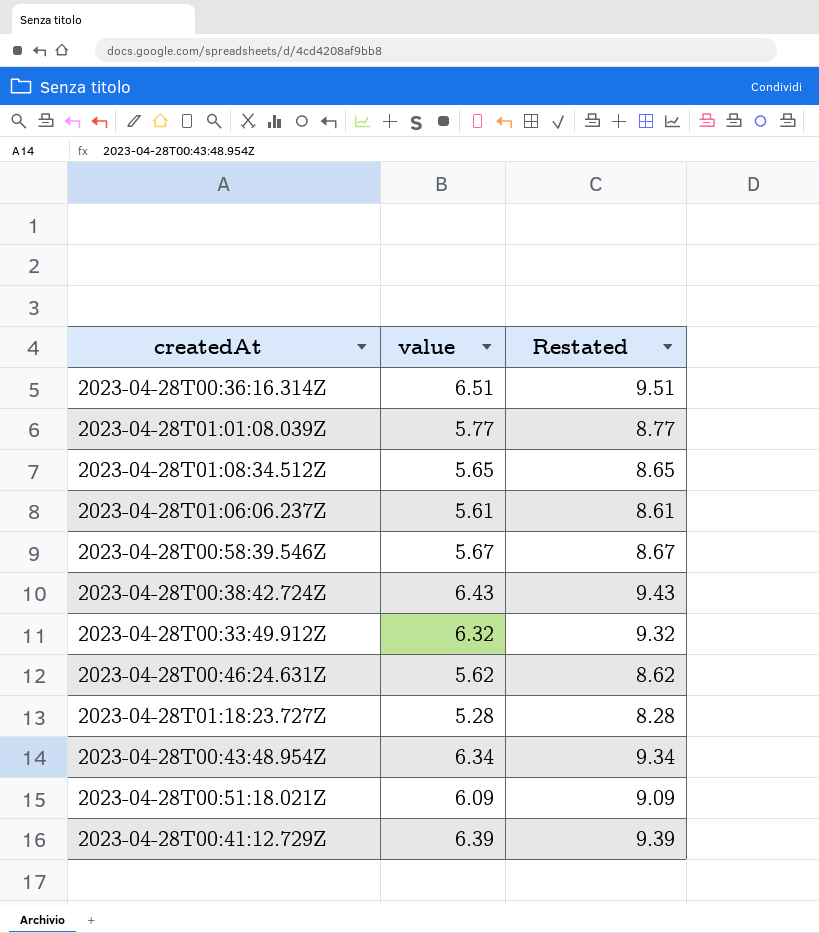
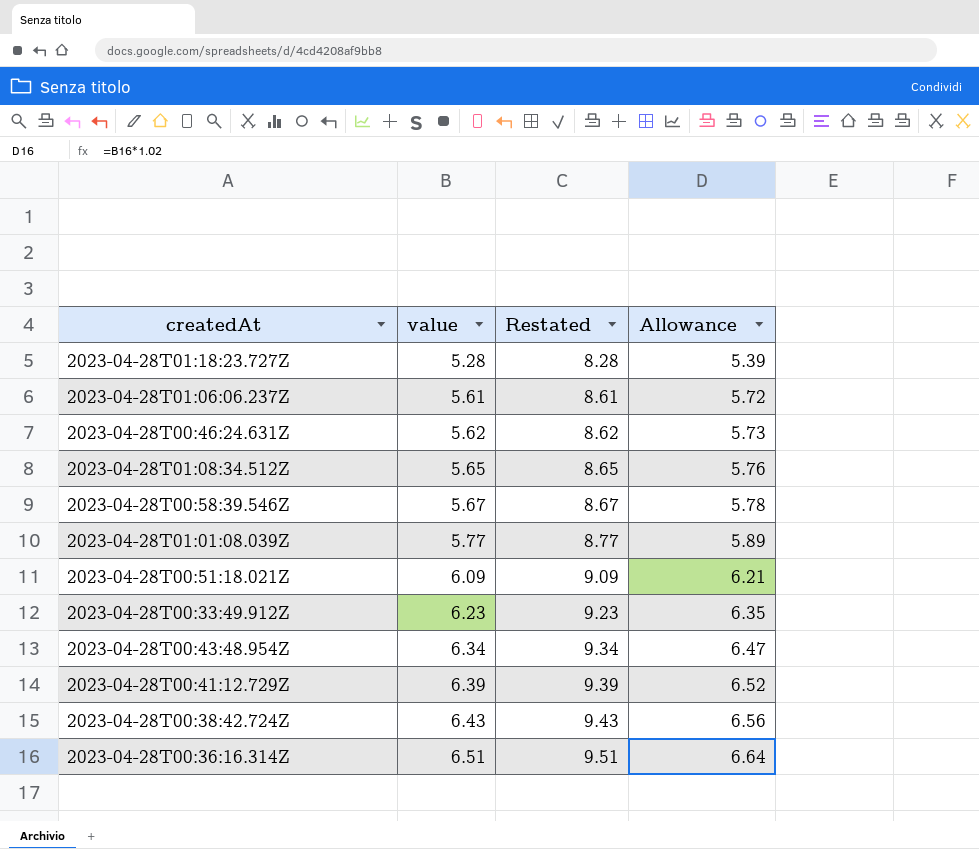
row order: none -> value ascending
column Allowance | formula: none -> [value] * 1.02
2023-04-28T00:33:49.912Z | value: 6.32 -> 6.23
2023-04-28T00:33:49.912Z | Restated: 9.32 -> 9.23

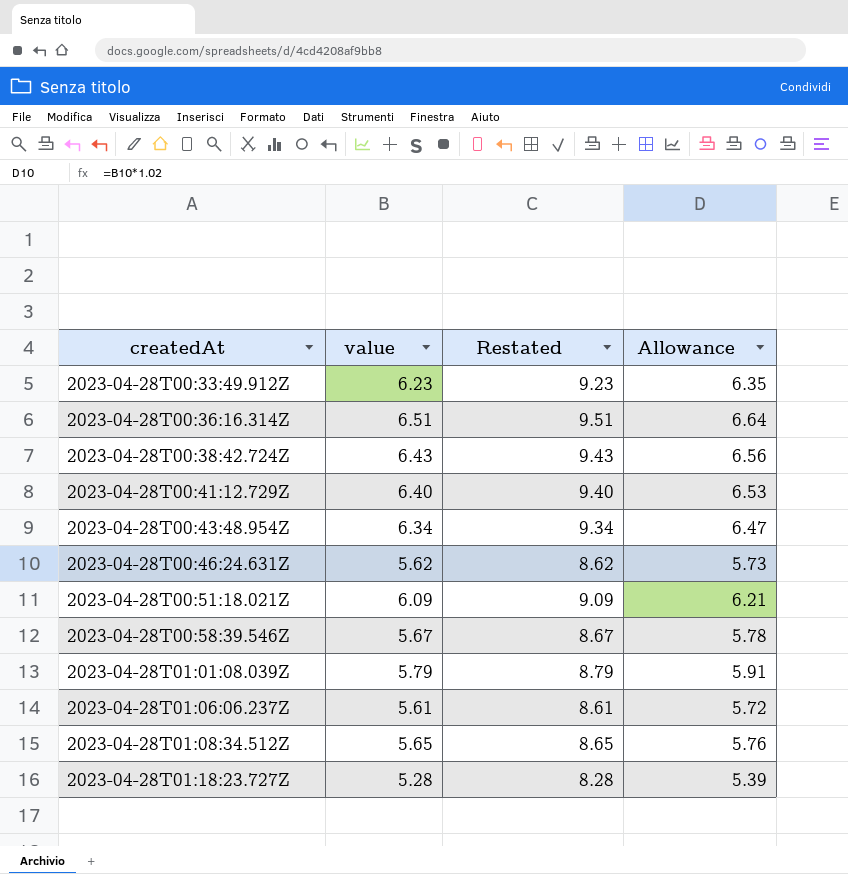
row order: value ascending -> createdAt ascending
2023-04-28T00:41:12.729Z | value: 6.39 -> 6.40
2023-04-28T00:41:12.729Z | Restated: 9.39 -> 9.40
2023-04-28T00:41:12.729Z | Allowance: 6.52 -> 6.53
2023-04-28T01:01:08.039Z | value: 5.77 -> 5.79
2023-04-28T01:01:08.039Z | Restated: 8.77 -> 8.79
2023-04-28T01:01:08.039Z | Allowance: 5.89 -> 5.91

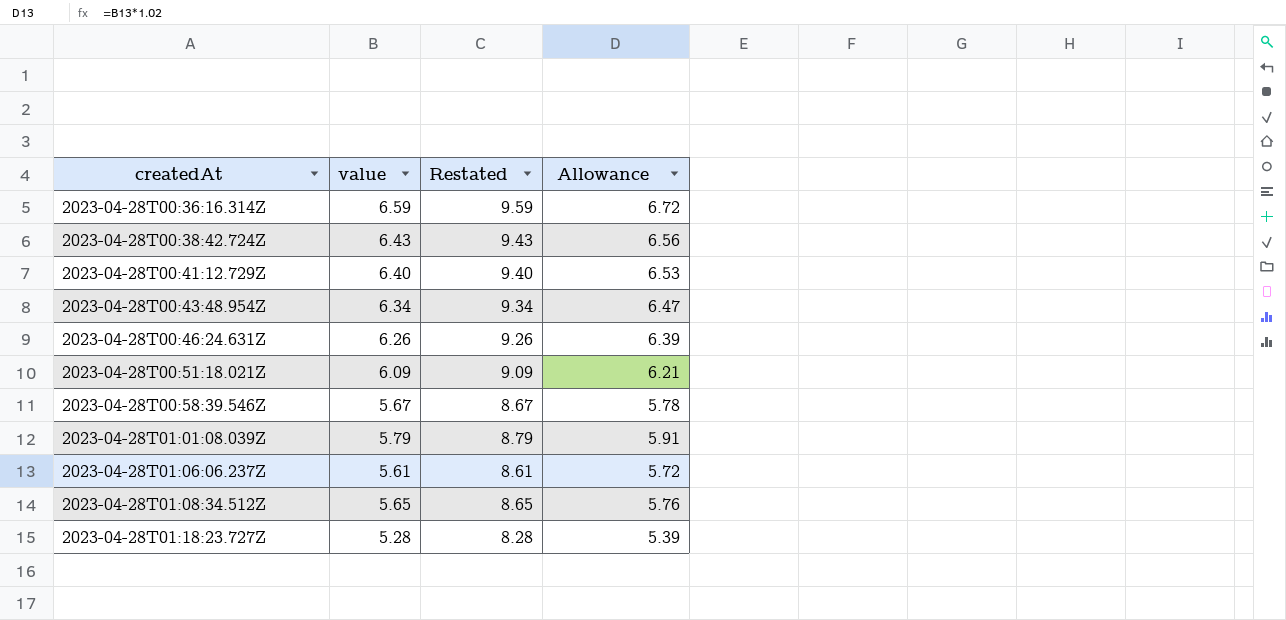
row 2023-04-28T00:33:49.912Z: 6.23 | 9.23 | 6.35 -> none
2023-04-28T00:36:16.314Z | value: 6.51 -> 6.59
2023-04-28T00:36:16.314Z | Restated: 9.51 -> 9.59
2023-04-28T00:36:16.314Z | Allowance: 6.64 -> 6.72
2023-04-28T00:46:24.631Z | value: 5.62 -> 6.26
2023-04-28T00:46:24.631Z | Restated: 8.62 -> 9.26
2023-04-28T00:46:24.631Z | Allowance: 5.73 -> 6.39

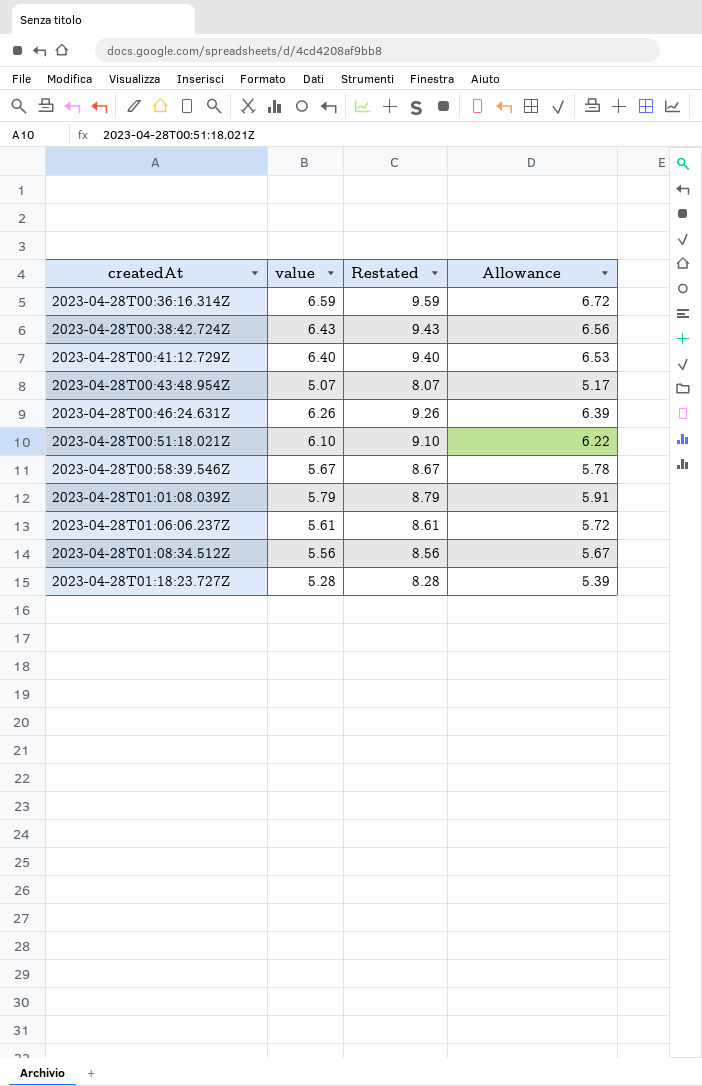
2023-04-28T00:43:48.954Z | value: 6.34 -> 5.07
2023-04-28T00:43:48.954Z | Restated: 9.34 -> 8.07
2023-04-28T00:43:48.954Z | Allowance: 6.47 -> 5.17
2023-04-28T00:51:18.021Z | value: 6.09 -> 6.10
2023-04-28T00:51:18.021Z | Restated: 9.09 -> 9.10
2023-04-28T00:51:18.021Z | Allowance: 6.21 -> 6.22
2023-04-28T01:08:34.512Z | value: 5.65 -> 5.56
2023-04-28T01:08:34.512Z | Restated: 8.65 -> 8.56
2023-04-28T01:08:34.512Z | Allowance: 5.76 -> 5.67

